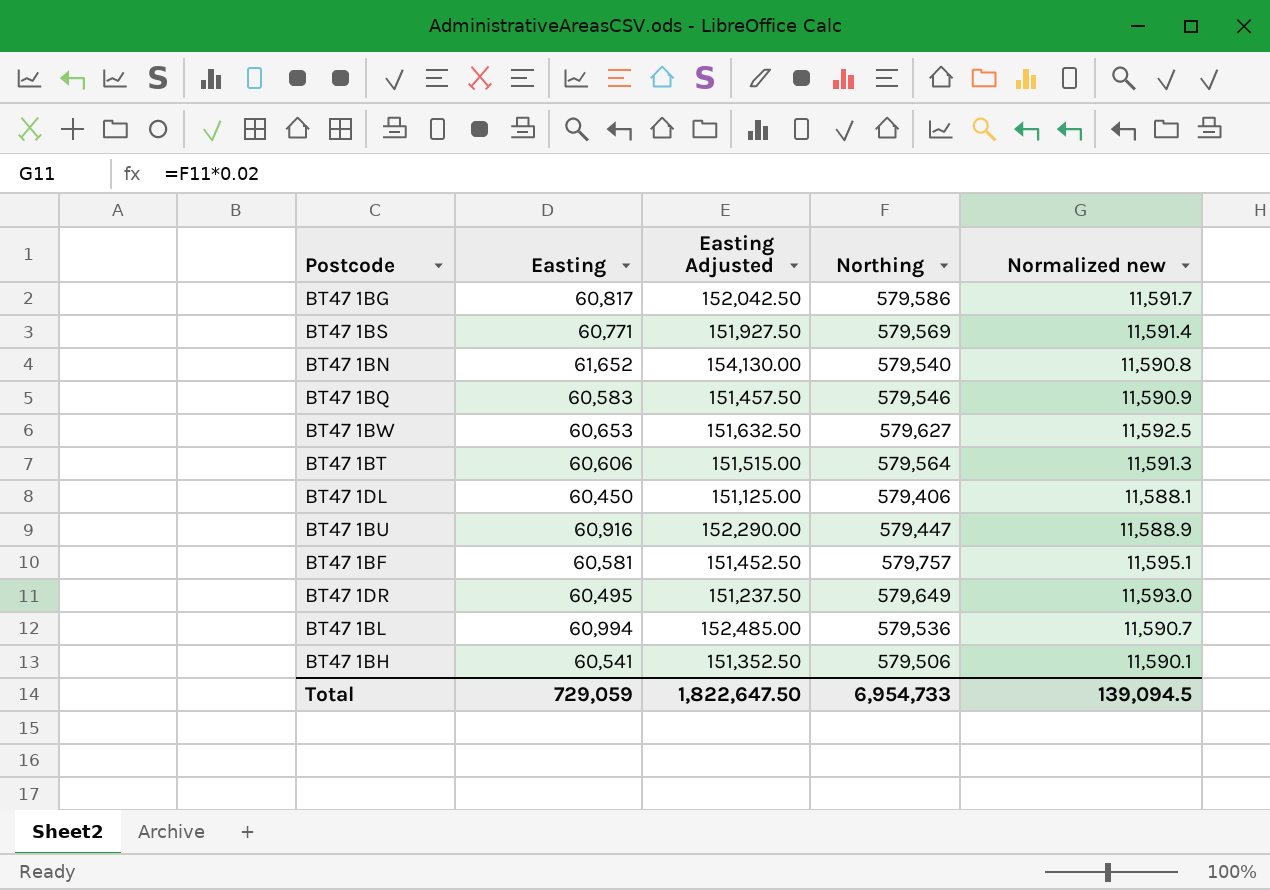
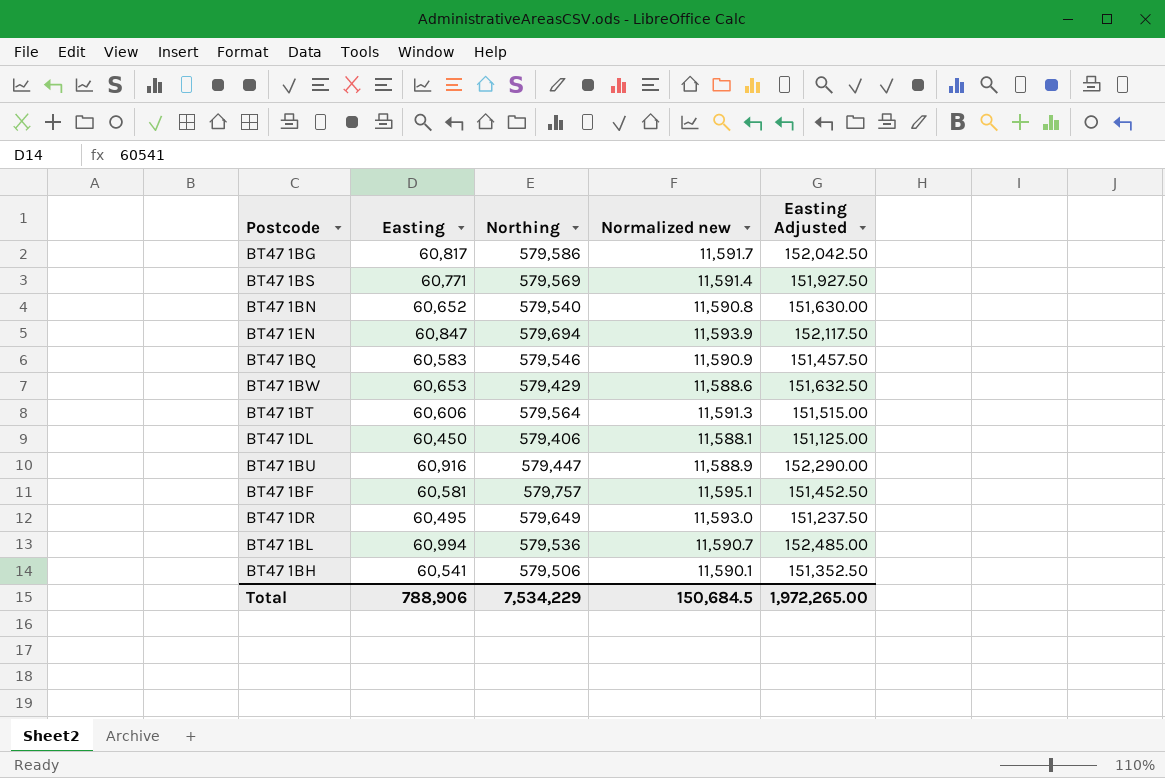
column Easting Adjusted | position: 3 -> 5
BT47 1BN | Easting: 61,652 -> 60,652
BT47 1BN | Easting Adjusted: 154,130.00 -> 151,630.00
row BT47 1EN: none -> 60,847 | 579,694 | 11,593.9 | 152,117.50
BT47 1BW | Northing: 579,627 -> 579,429
BT47 1BW | Normalized new: 11,592.5 -> 11,588.6
Total | Easting: 729,059 -> 788,906
Total | Northing: 6,954,733 -> 7,534,229
Total | Normalized new: 139,094.5 -> 150,684.5
Total | Easting Adjusted: 1,822,647.50 -> 1,972,265.00

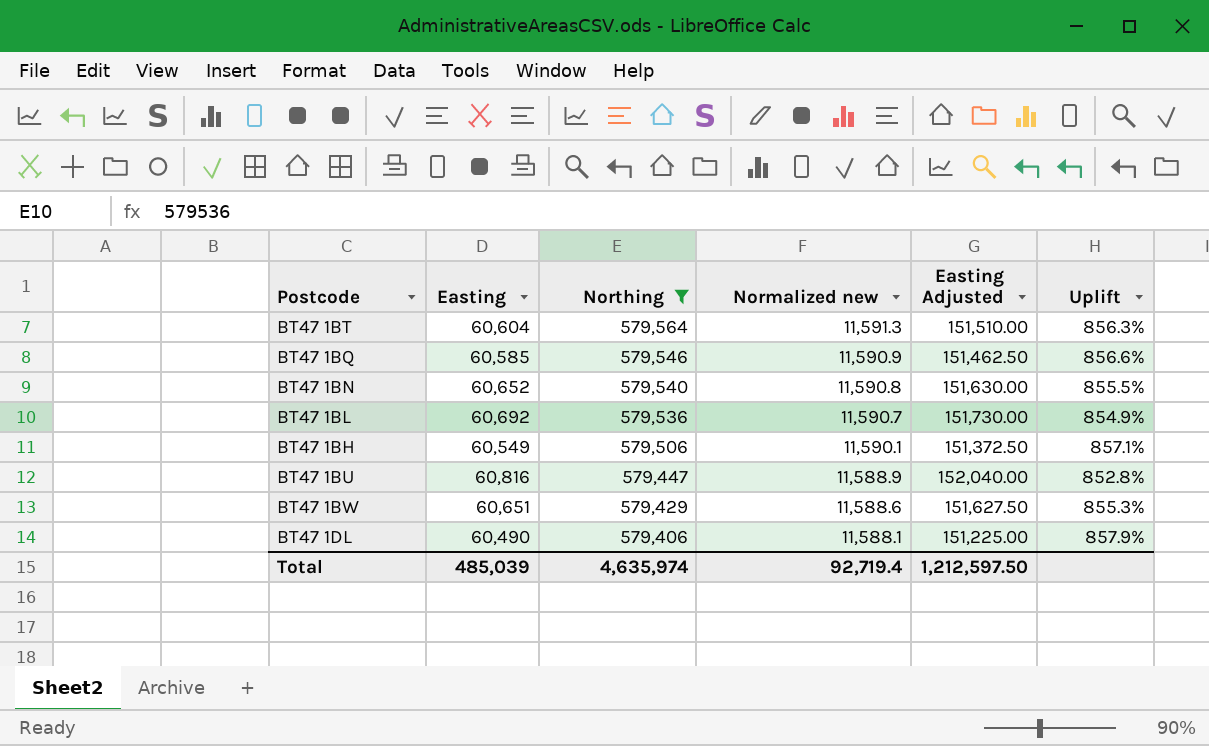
filter: none -> Northing <= 579,564
row order: none -> Northing descending
column Uplift | formula: none -> ([Northing] - [Easting]) / [Easting]
BT47 1BT | Easting: 60,606 -> 60,604
BT47 1BT | Easting Adjusted: 151,515.00 -> 151,510.00
BT47 1BQ | Easting: 60,583 -> 60,585
BT47 1BQ | Easting Adjusted: 151,457.50 -> 151,462.50
BT47 1BL | Easting: 60,994 -> 60,692
BT47 1BL | Easting Adjusted: 152,485.00 -> 151,730.00
BT47 1BH | Easting: 60,541 -> 60,549
BT47 1BH | Easting Adjusted: 151,352.50 -> 151,372.50
BT47 1BU | Easting: 60,916 -> 60,816
BT47 1BU | Easting Adjusted: 152,290.00 -> 152,040.00
BT47 1BW | Easting: 60,653 -> 60,651
BT47 1BW | Easting Adjusted: 151,632.50 -> 151,627.50
BT47 1DL | Easting: 60,450 -> 60,490
BT47 1DL | Easting Adjusted: 151,125.00 -> 151,225.00
Total | Easting: 788,906 -> 485,039
Total | Northing: 7,534,229 -> 4,635,974
Total | Normalized new: 150,684.5 -> 92,719.4
Total | Easting Adjusted: 1,972,265.00 -> 1,212,597.50

